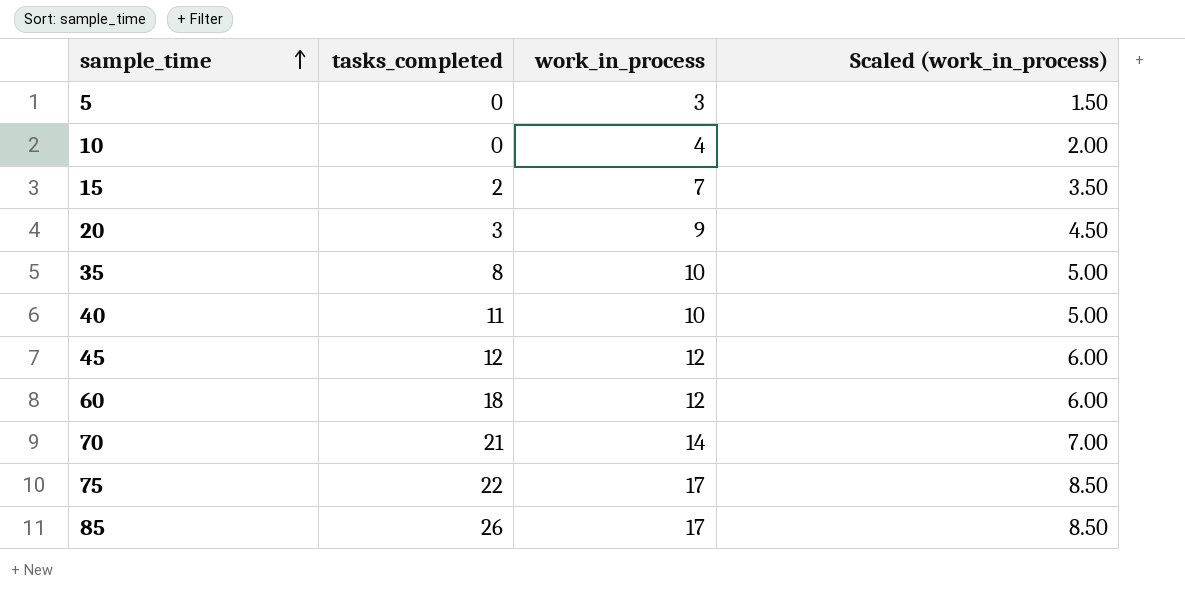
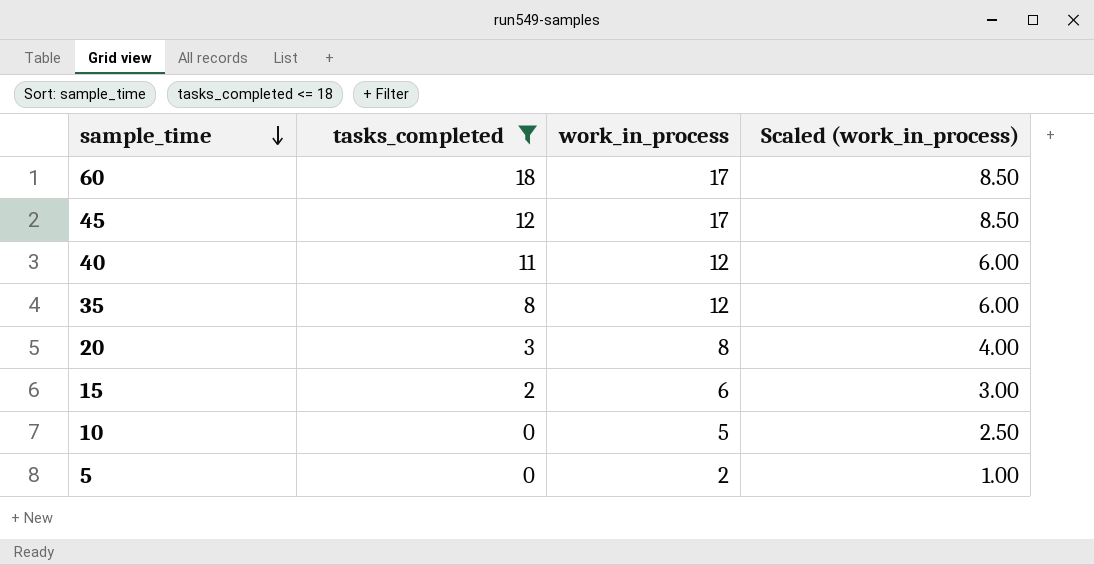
filter: none -> tasks_completed <= 18
row order: sample_time ascending -> sample_time descending
60 | work_in_process: 12 -> 17
60 | Scaled (work_in_process): 6.00 -> 8.50
45 | work_in_process: 12 -> 17
45 | Scaled (work_in_process): 6.00 -> 8.50
40 | work_in_process: 10 -> 12
40 | Scaled (work_in_process): 5.00 -> 6.00
35 | work_in_process: 10 -> 12
35 | Scaled (work_in_process): 5.00 -> 6.00
20 | work_in_process: 9 -> 8
20 | Scaled (work_in_process): 4.50 -> 4.00
15 | work_in_process: 7 -> 6
15 | Scaled (work_in_process): 3.50 -> 3.00
10 | work_in_process: 4 -> 5
10 | Scaled (work_in_process): 2.00 -> 2.50
5 | work_in_process: 3 -> 2
5 | Scaled (work_in_process): 1.50 -> 1.00

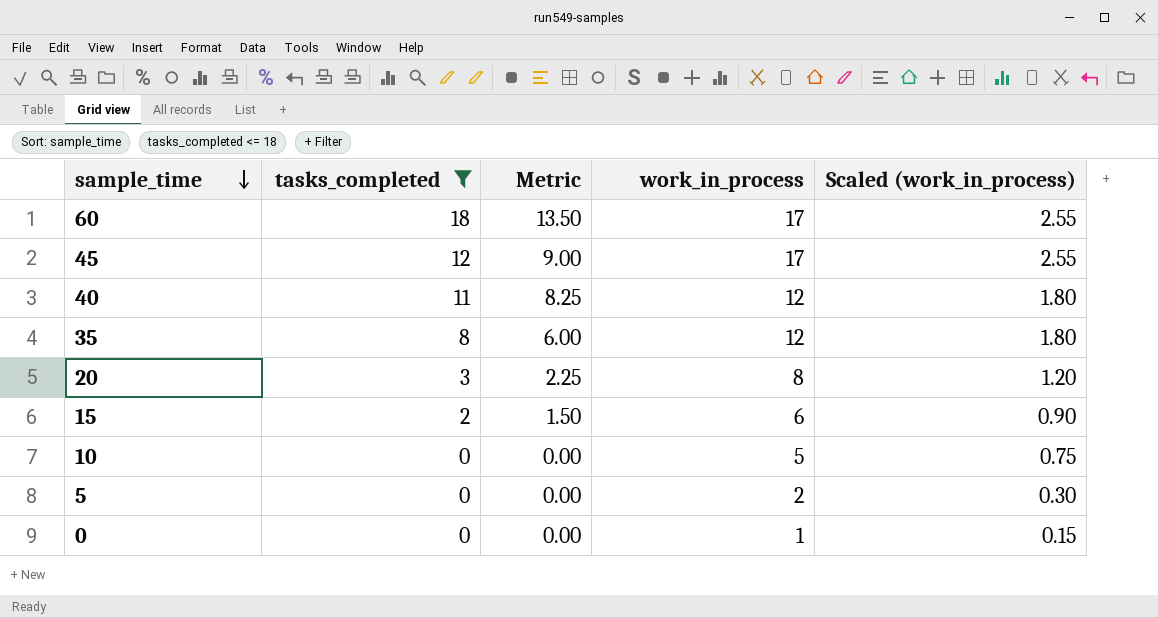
column Metric | formula: none -> [tasks_completed] * 0.75
column Scaled (work_in_process) | formula: [work_in_process] * 0.5 -> [work_in_process] * 0.15
row 0: none -> 0 | 0.00 | 1 | 0.15

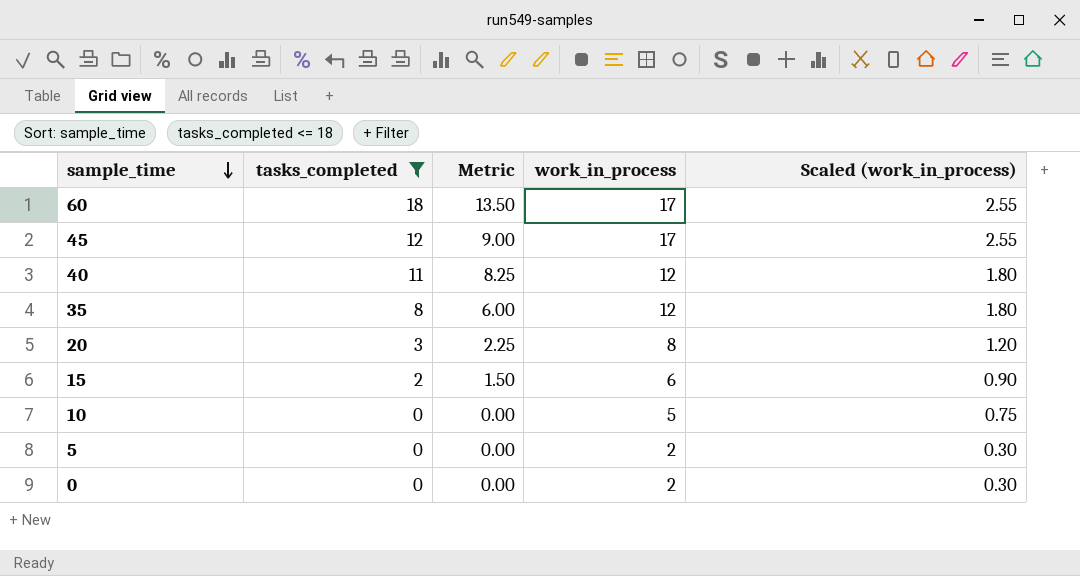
0 | work_in_process: 1 -> 2
0 | Scaled (work_in_process): 0.15 -> 0.30

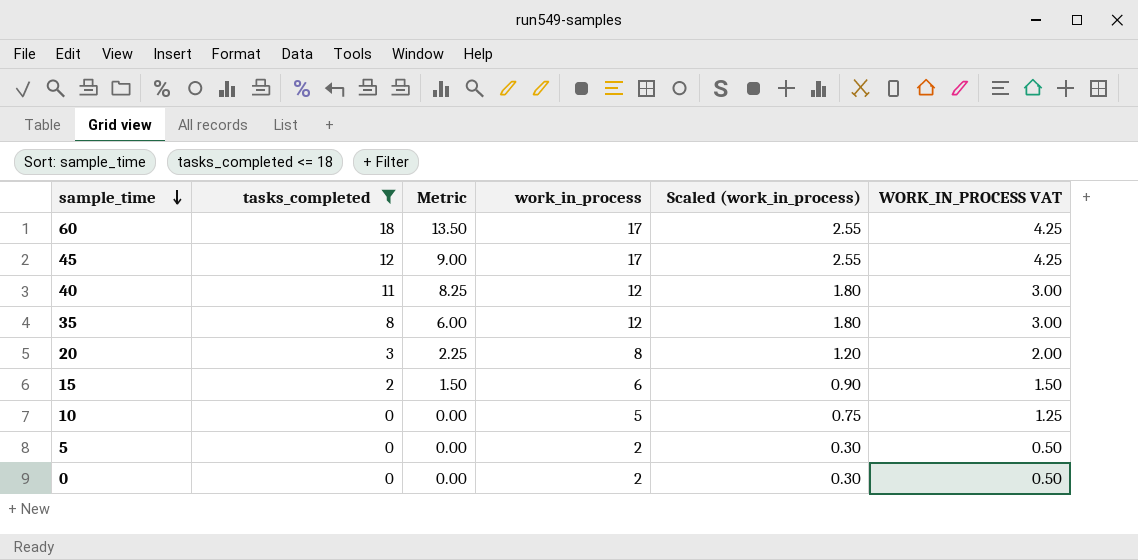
column WORK_IN_PROCESS VAT | formula: none -> [work_in_process] * 0.25

